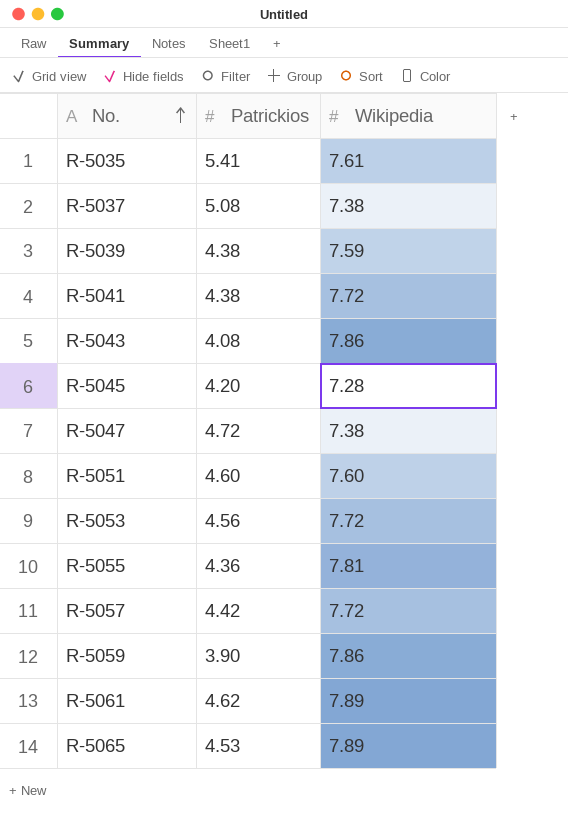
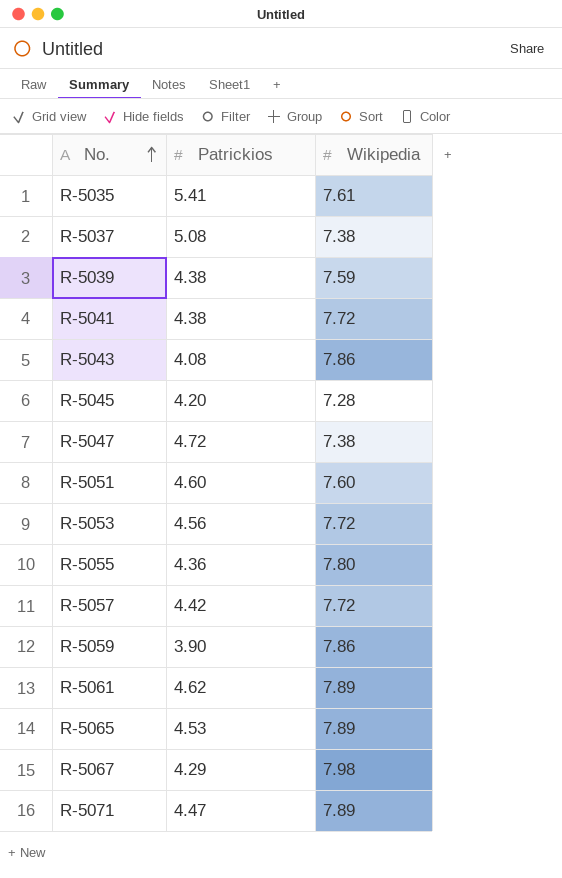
R-5055 | Wikipedia: 7.81 -> 7.80
row R-5067: none -> 4.29 | 7.98
row R-5071: none -> 4.47 | 7.89

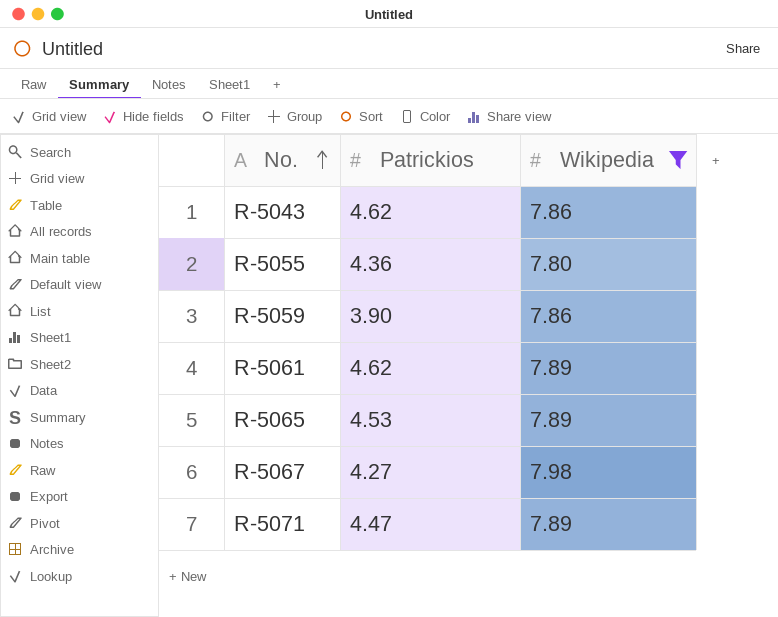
filter: none -> Wikipedia >= 7.80
R-5043 | Patrickios: 4.08 -> 4.62
R-5067 | Patrickios: 4.29 -> 4.27

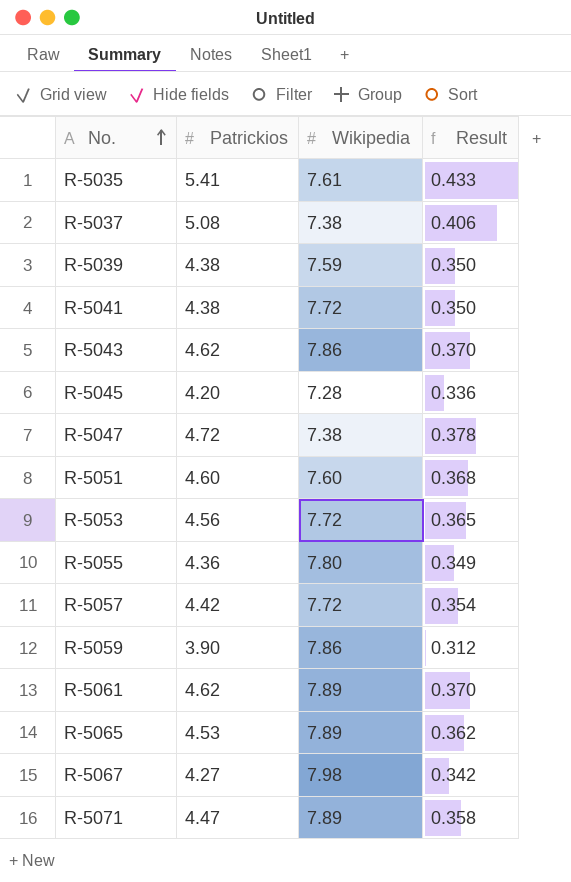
filter: Wikipedia >= 7.80 -> none
column Result | formula: none -> [Patrickios] * 0.08

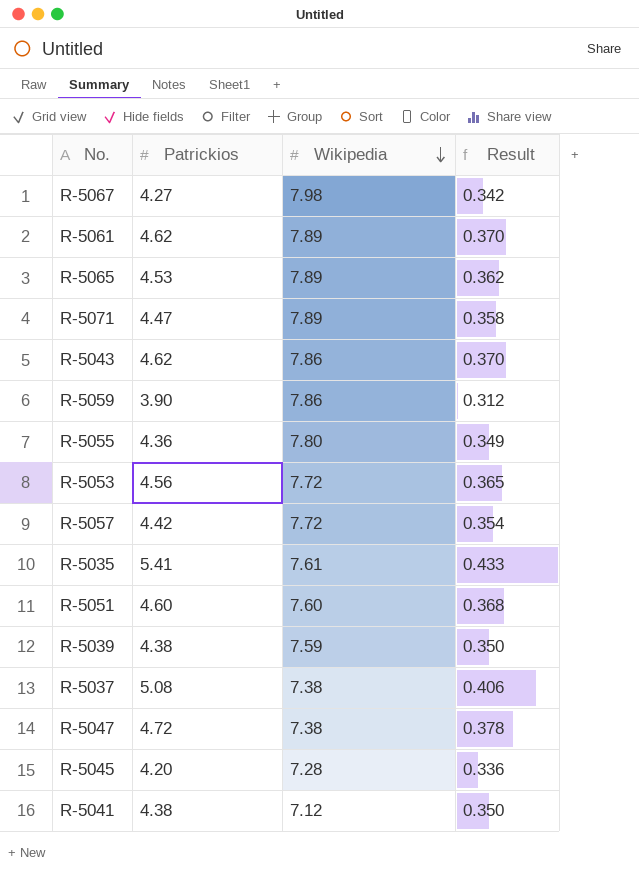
row order: No. ascending -> Wikipedia descending
R-5041 | Wikipedia: 7.72 -> 7.12

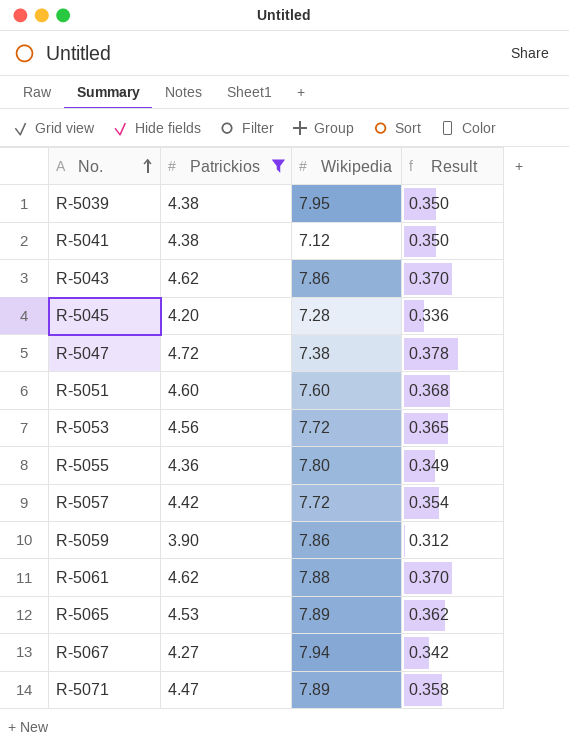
filter: none -> Patrickios <= 4.72
row order: Wikipedia descending -> No. ascending
R-5039 | Wikipedia: 7.59 -> 7.95
R-5061 | Wikipedia: 7.89 -> 7.88
R-5067 | Wikipedia: 7.98 -> 7.94

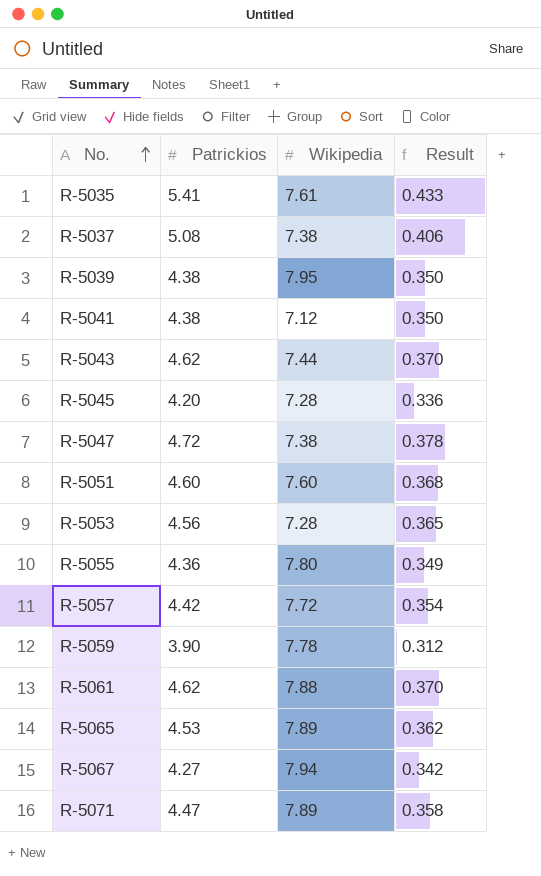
filter: Patrickios <= 4.72 -> none
R-5043 | Wikipedia: 7.86 -> 7.44
R-5053 | Wikipedia: 7.72 -> 7.28
R-5059 | Wikipedia: 7.86 -> 7.78

